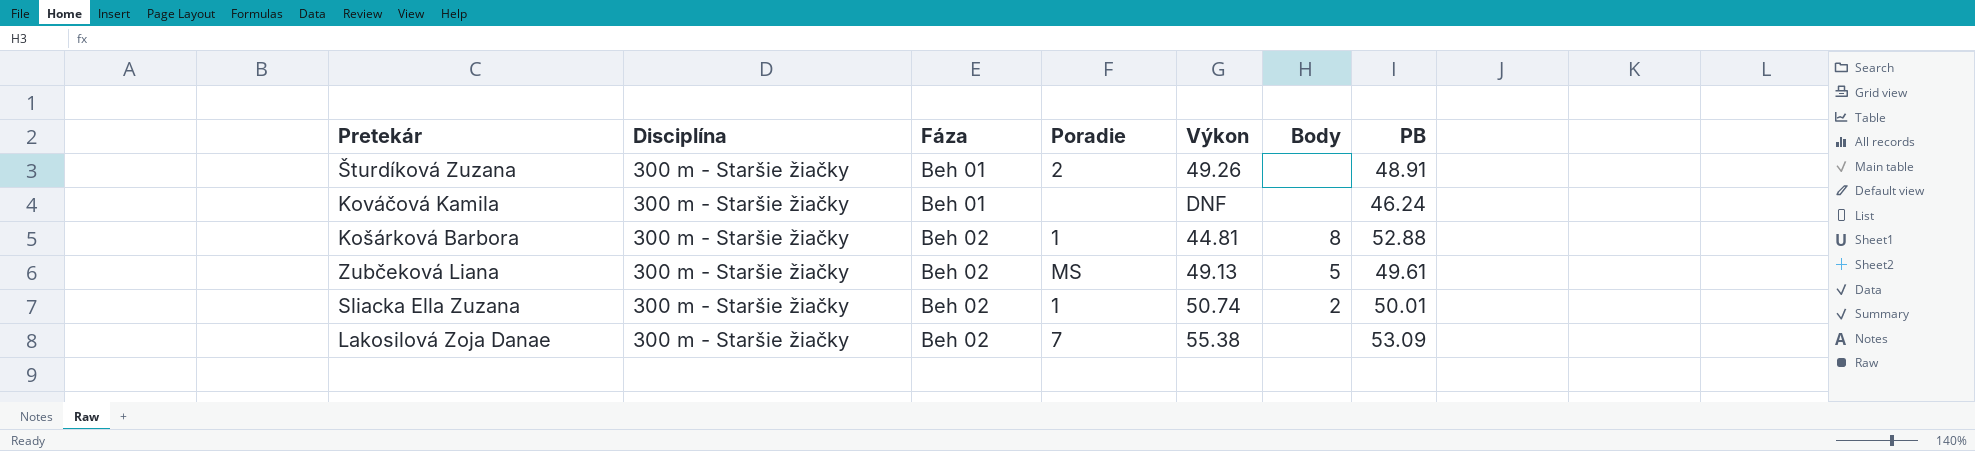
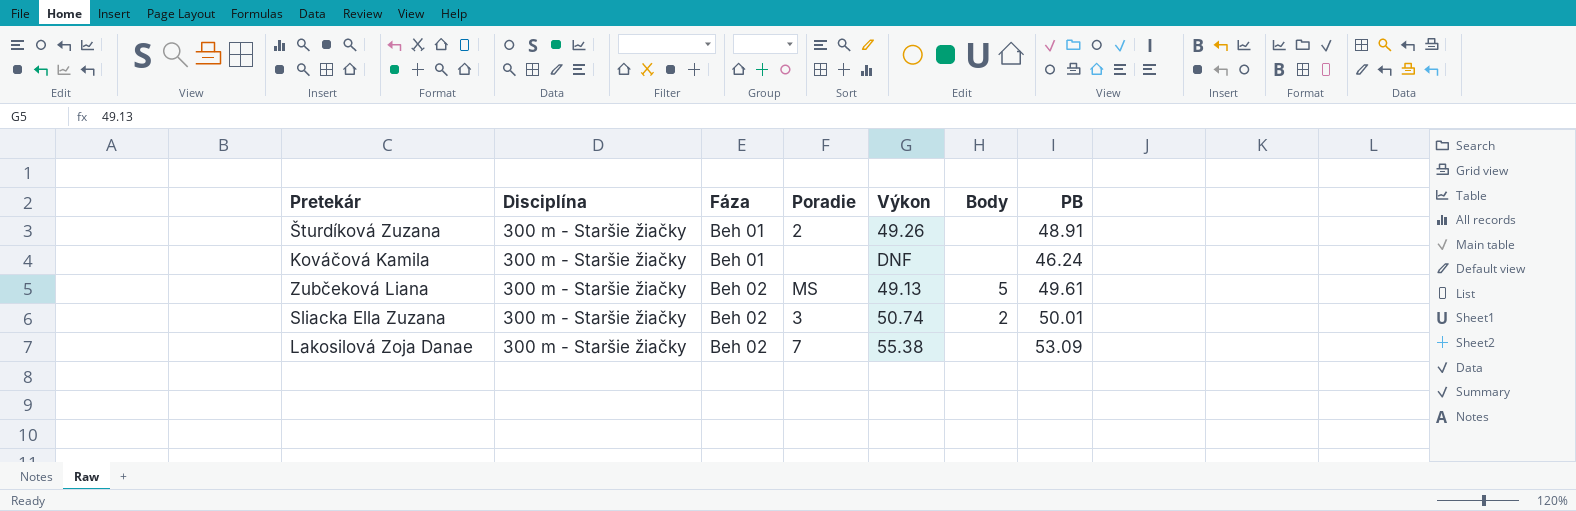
row Košárková Barbora: 300 m - Staršie žiačky | Beh 02 | 1 | 44.81 | 8 | 52.88 -> none
Sliacka Ella Zuzana | Poradie: 1 -> 3

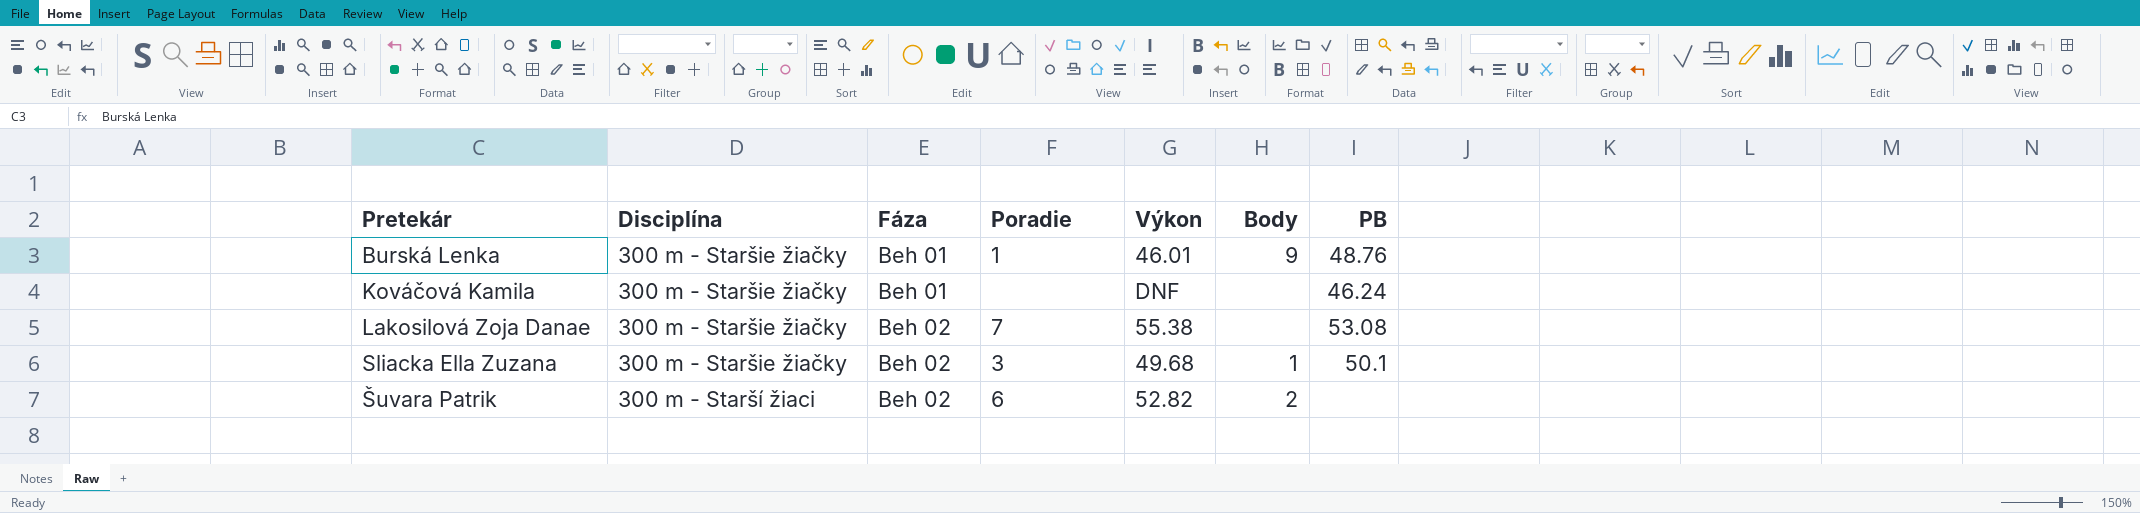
row order: Fáza ascending -> Pretekár ascending
row Šturdíková Zuzana: 300 m - Staršie žiačky | Beh 01 | 2 | 49.26 | none | 48.91 -> none
row Zubčeková Liana: 300 m - Staršie žiačky | Beh 02 | MS | 49.13 | 5 | 49.61 -> none
row Burská Lenka: none -> 300 m - Staršie žiačky | Beh 01 | 1 | 46.01 | 9 | 48.76
Lakosilová Zoja Danae | PB: 53.09 -> 53.08
Sliacka Ella Zuzana | Výkon: 50.74 -> 49.68
Sliacka Ella Zuzana | Body: 2 -> 1
Sliacka Ella Zuzana | PB: 50.01 -> 50.1
row Šuvara Patrik: none -> 300 m - Starší žiaci | Beh 02 | 6 | 52.82 | 2 | none

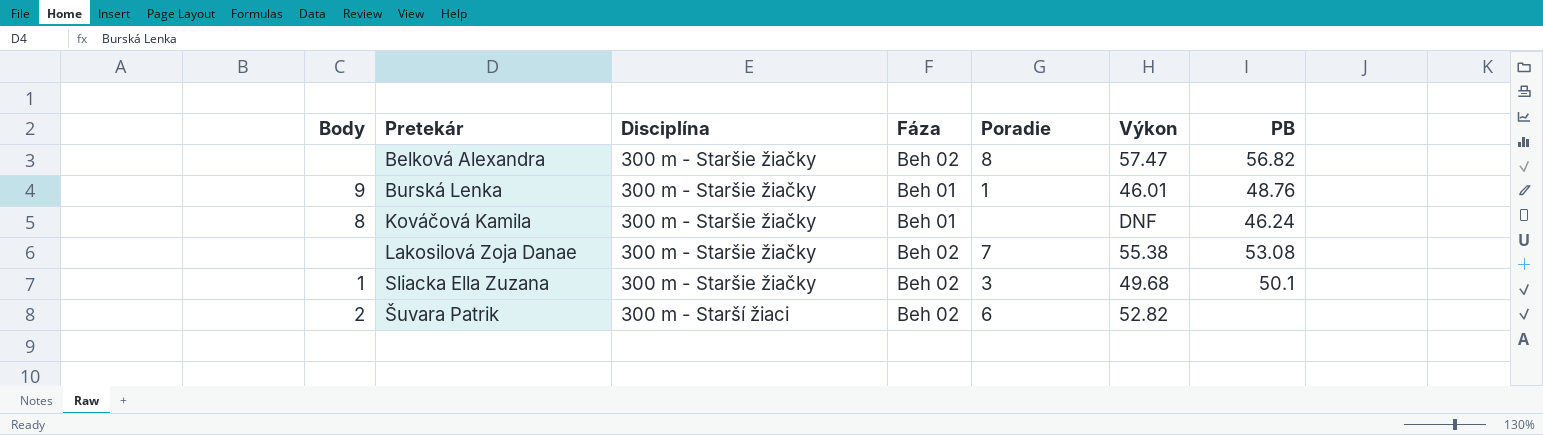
column Body | position: 6 -> 1
row Belková Alexandra: none -> none | 300 m - Staršie žiačky | Beh 02 | 8 | 57.47 | 56.82
Kováčová Kamila | Body: none -> 8

